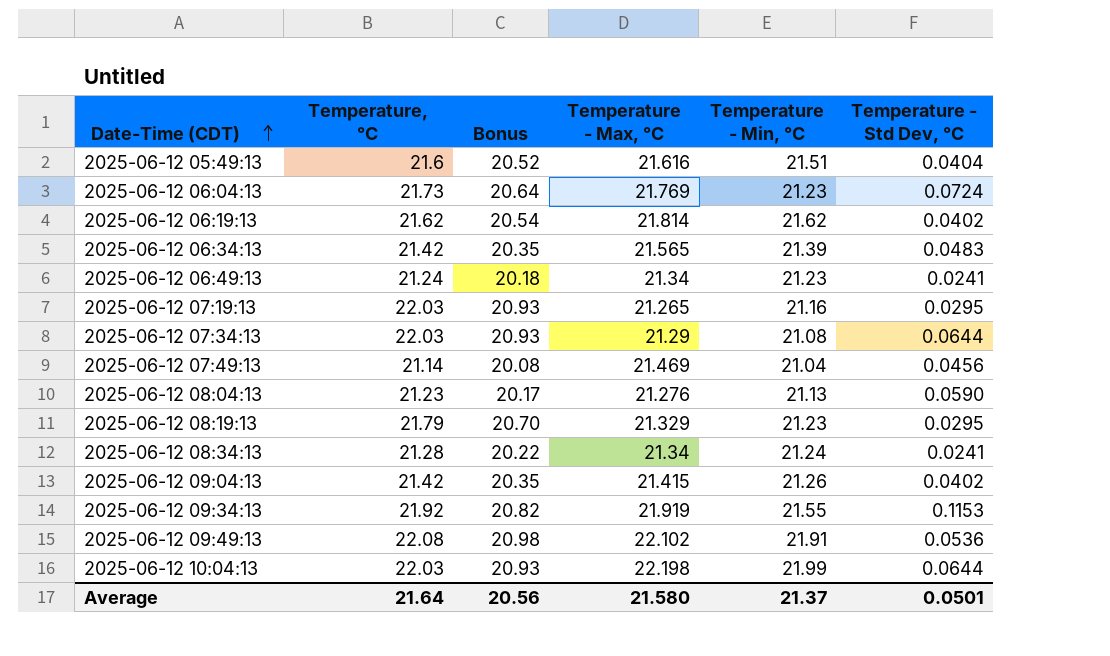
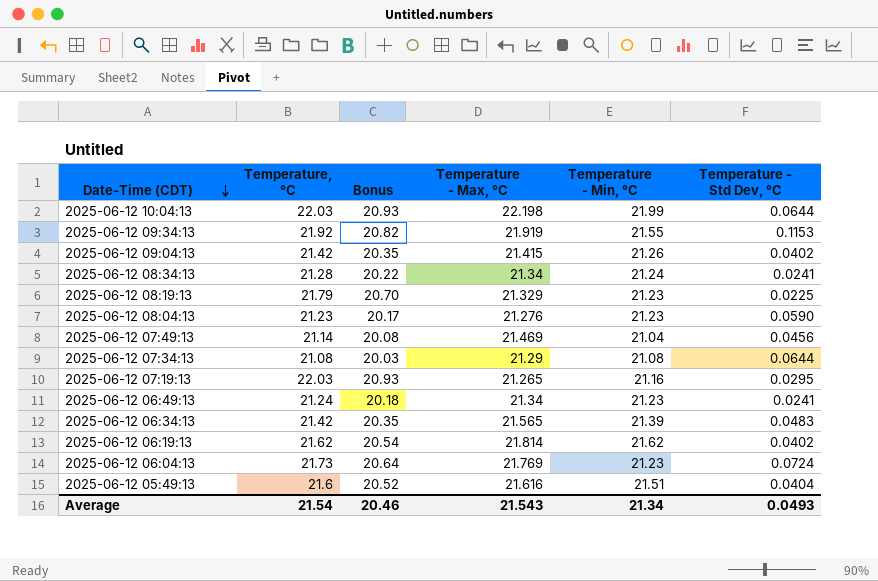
row order: Date-Time (CDT) ascending -> Date-Time (CDT) descending
row 2025-06-12 09:49:13: 22.08 | 20.98 | 22.102 | 21.91 | 0.0536 -> none
2025-06-12 08:19:13 | Temperature - Std Dev, °C: 0.0295 -> 0.0225
2025-06-12 08:04:13 | Temperature - Min, °C: 21.13 -> 21.23
2025-06-12 07:34:13 | Temperature, °C: 22.03 -> 21.08
2025-06-12 07:34:13 | Bonus: 20.93 -> 20.03
Average | Temperature, °C: 21.64 -> 21.54
Average | Bonus: 20.56 -> 20.46
Average | Temperature - Max, °C: 21.580 -> 21.543
Average | Temperature - Min, °C: 21.37 -> 21.34
Average | Temperature - Std Dev, °C: 0.0501 -> 0.0493

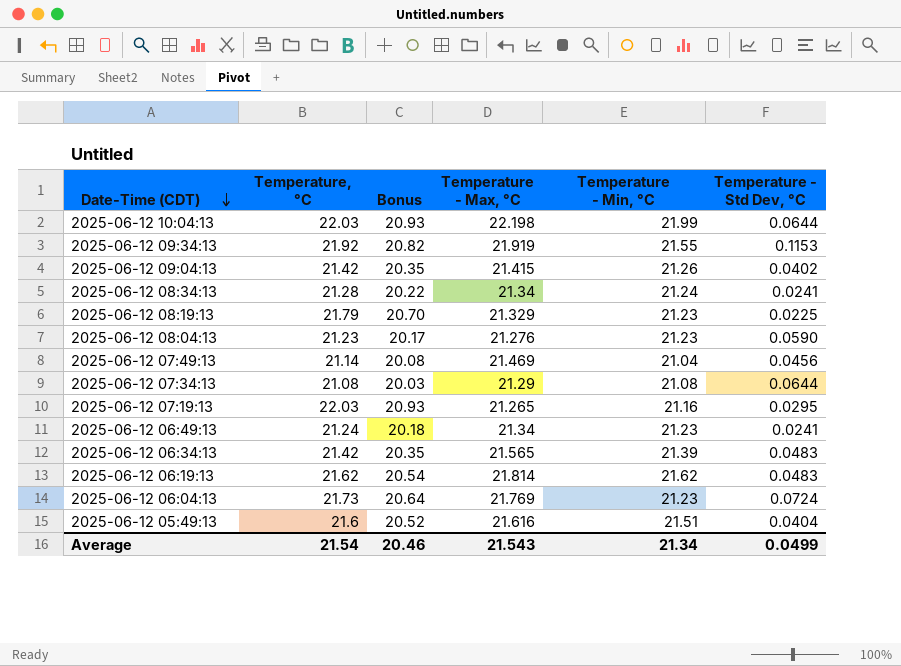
2025-06-12 06:19:13 | Temperature - Std Dev, °C: 0.0402 -> 0.0483
Average | Temperature - Std Dev, °C: 0.0493 -> 0.0499

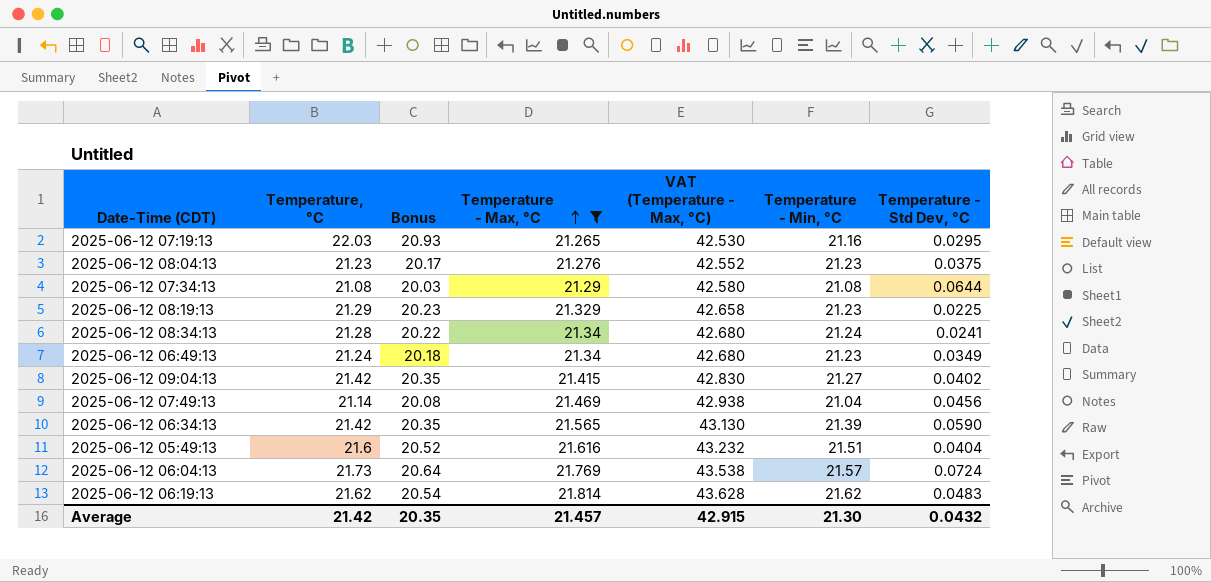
filter: none -> Temperature - Max, °C <= 21.814
row order: Date-Time (CDT) descending -> Temperature - Max, °C ascending
column VAT (Temperature - Max, °C) | formula: none -> [Temperature - Max, °C] * 2
2025-06-12 08:04:13 | Temperature - Std Dev, °C: 0.0590 -> 0.0375
2025-06-12 08:19:13 | Temperature, °C: 21.79 -> 21.29
2025-06-12 08:19:13 | Bonus: 20.70 -> 20.23
2025-06-12 06:49:13 | Temperature - Std Dev, °C: 0.0241 -> 0.0349
2025-06-12 09:04:13 | Temperature - Min, °C: 21.26 -> 21.27
2025-06-12 06:34:13 | Temperature - Std Dev, °C: 0.0483 -> 0.0590
2025-06-12 06:04:13 | Temperature - Min, °C: 21.23 -> 21.57
Average | Temperature, °C: 21.54 -> 21.42
Average | Bonus: 20.46 -> 20.35
Average | Temperature - Max, °C: 21.543 -> 21.457
Average | Temperature - Min, °C: 21.34 -> 21.30
Average | Temperature - Std Dev, °C: 0.0499 -> 0.0432

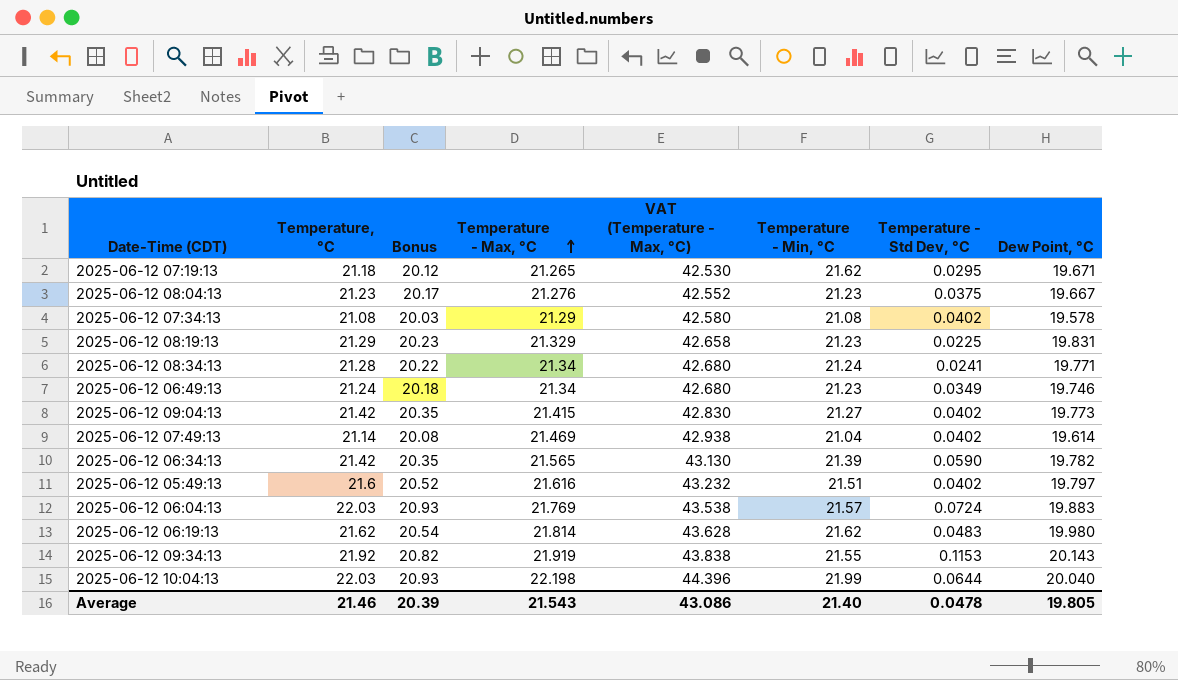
filter: Temperature - Max, °C <= 21.814 -> none
column Dew Point, °C | position: none -> 8
2025-06-12 07:19:13 | Temperature, °C: 22.03 -> 21.18
2025-06-12 07:19:13 | Bonus: 20.93 -> 20.12
2025-06-12 07:19:13 | Temperature - Min, °C: 21.16 -> 21.62
2025-06-12 07:34:13 | Temperature - Std Dev, °C: 0.0644 -> 0.0402
2025-06-12 07:49:13 | Temperature - Std Dev, °C: 0.0456 -> 0.0402
2025-06-12 05:49:13 | Temperature - Std Dev, °C: 0.0404 -> 0.0402
2025-06-12 06:04:13 | Temperature, °C: 21.73 -> 22.03
2025-06-12 06:04:13 | Bonus: 20.64 -> 20.93
Average | Temperature, °C: 21.42 -> 21.46
Average | Bonus: 20.35 -> 20.39
Average | Temperature - Max, °C: 21.457 -> 21.543
Average | VAT (Temperature - Max, °C): 42.915 -> 43.086
Average | Temperature - Min, °C: 21.30 -> 21.40
Average | Temperature - Std Dev, °C: 0.0432 -> 0.0478

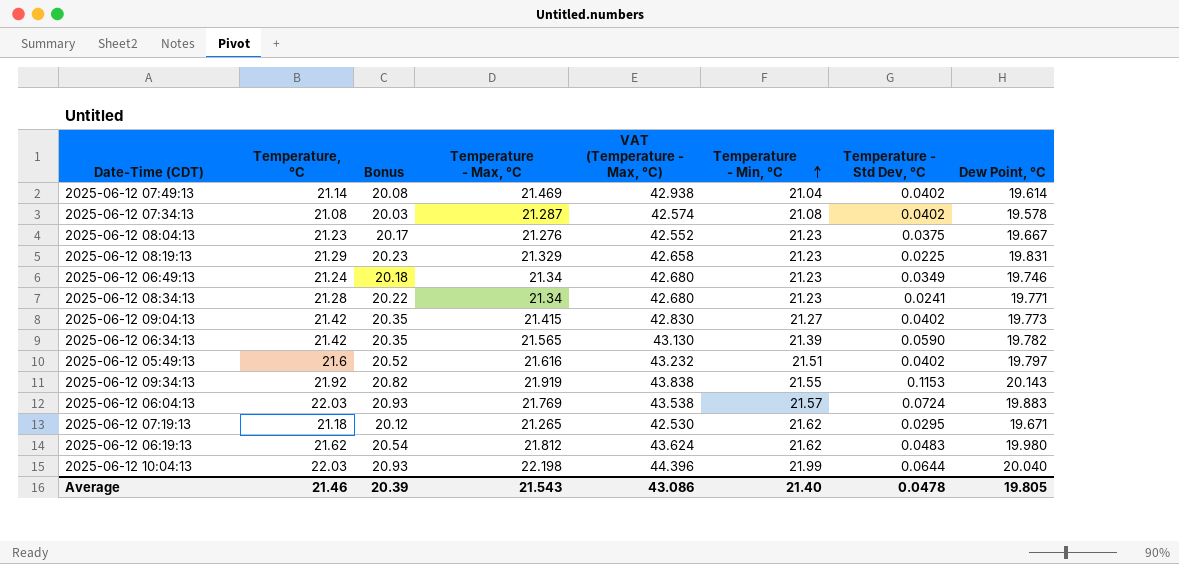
row order: Temperature - Max, °C ascending -> Temperature - Min, °C ascending
2025-06-12 07:34:13 | Temperature - Max, °C: 21.29 -> 21.287
2025-06-12 07:34:13 | VAT (Temperature - Max, °C): 42.580 -> 42.574
2025-06-12 08:34:13 | Temperature - Min, °C: 21.24 -> 21.23
2025-06-12 06:19:13 | Temperature - Max, °C: 21.814 -> 21.812
2025-06-12 06:19:13 | VAT (Temperature - Max, °C): 43.628 -> 43.624

